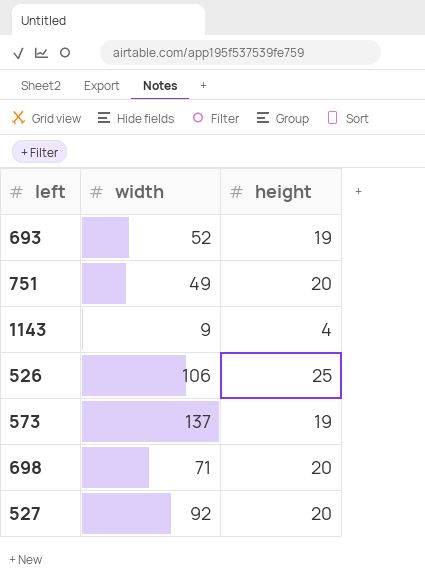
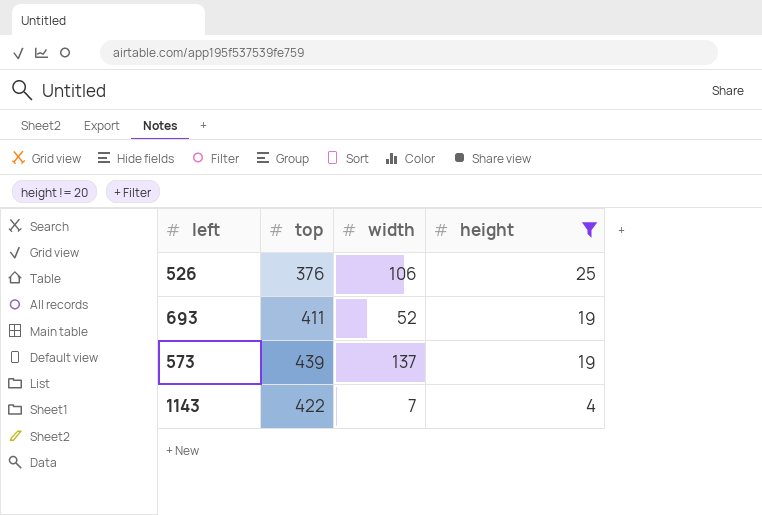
filter: none -> height != 20
row order: none -> height descending
column top | position: none -> 2
1143 | width: 9 -> 7

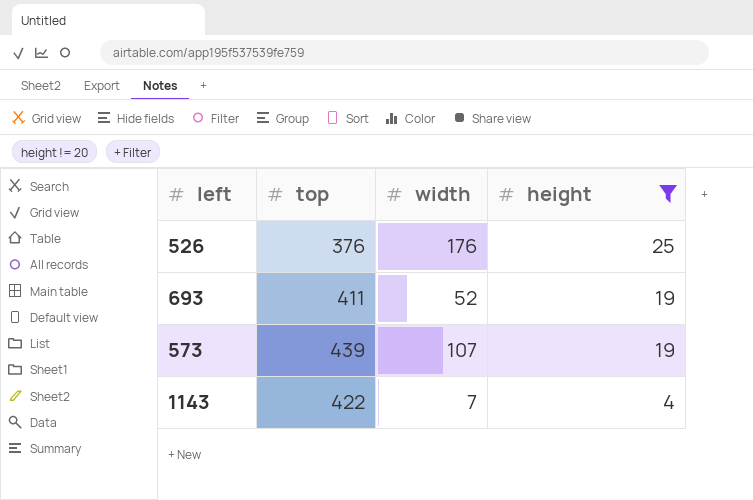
526 | width: 106 -> 176
573 | width: 137 -> 107

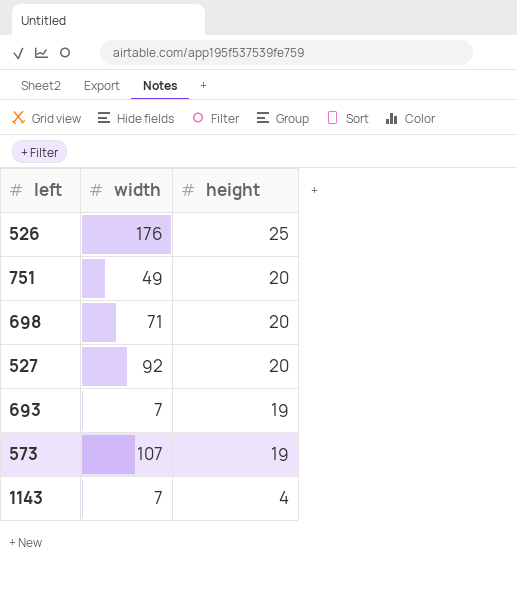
filter: height != 20 -> none
column top | position: 2 -> none
693 | width: 52 -> 7

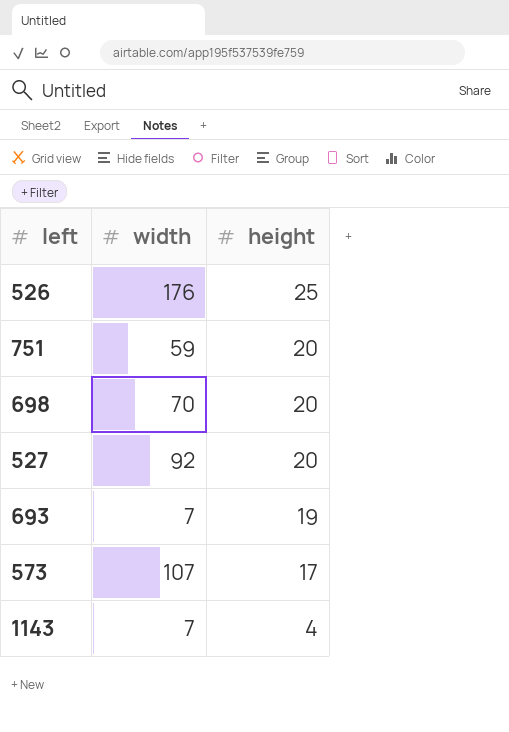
751 | width: 49 -> 59
698 | width: 71 -> 70
573 | height: 19 -> 17

